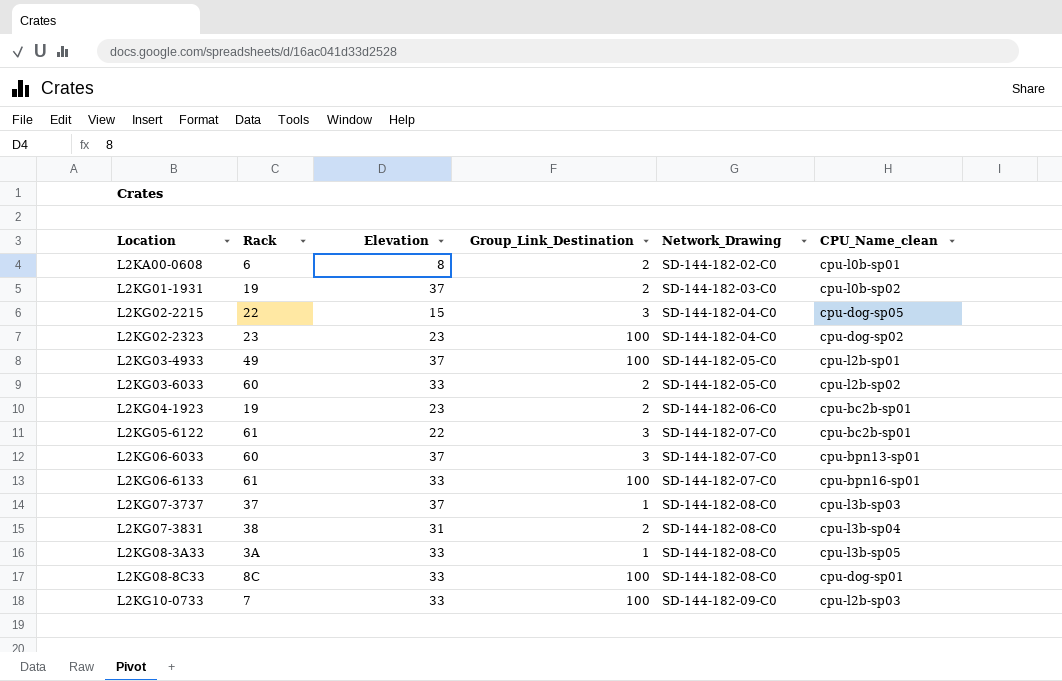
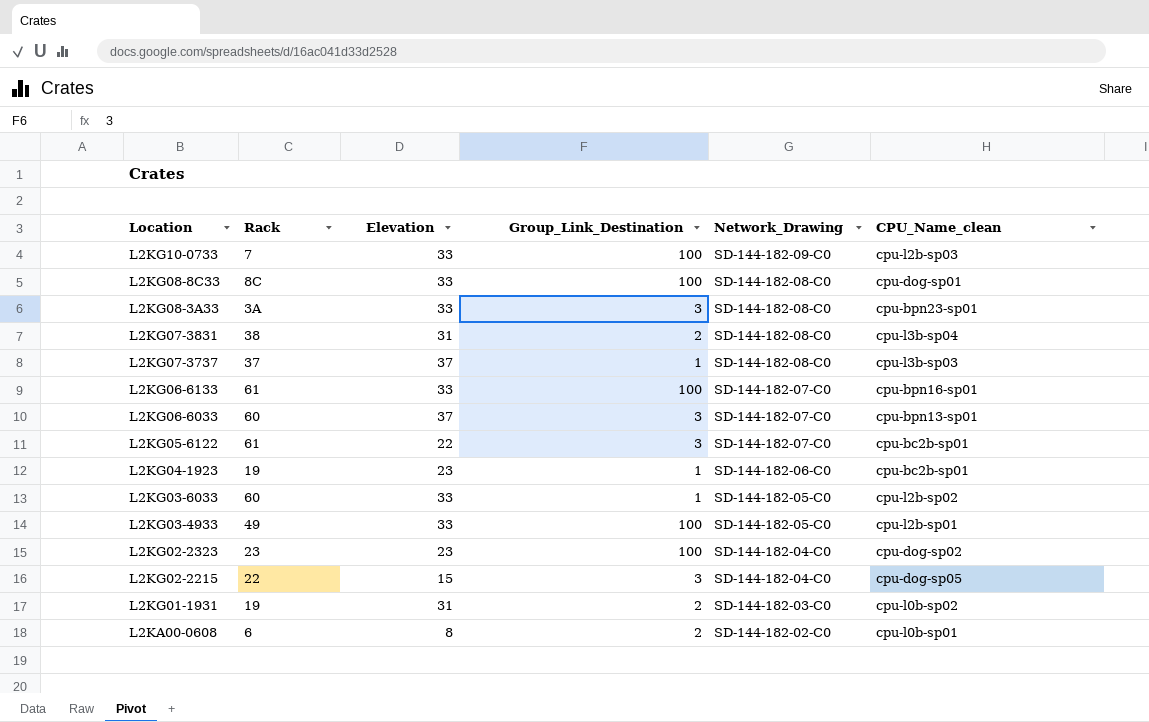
row order: Location ascending -> Location descending
L2KG08-3A33 | Group_Link_Destination: 1 -> 3
L2KG08-3A33 | CPU_Name_clean: cpu-l3b-sp05 -> cpu-bpn23-sp01
L2KG04-1923 | Group_Link_Destination: 2 -> 1
L2KG03-6033 | Group_Link_Destination: 2 -> 1
L2KG03-4933 | Elevation: 37 -> 33
L2KG01-1931 | Elevation: 37 -> 31

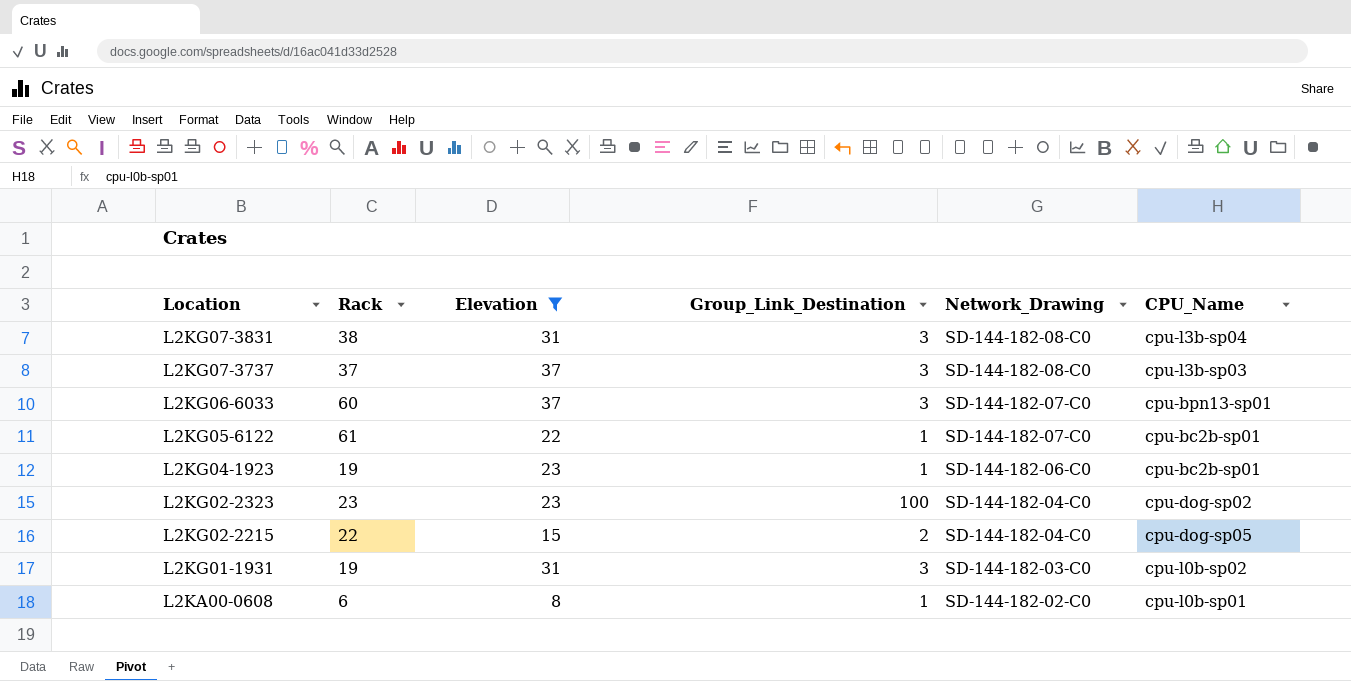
filter: none -> Elevation != 33
column name: CPU_Name_clean -> CPU_Name
L2KG07-3831 | Group_Link_Destination: 2 -> 3
L2KG07-3737 | Group_Link_Destination: 1 -> 3
L2KG05-6122 | Group_Link_Destination: 3 -> 1
L2KG02-2215 | Group_Link_Destination: 3 -> 2
L2KG01-1931 | Group_Link_Destination: 2 -> 3
L2KA00-0608 | Group_Link_Destination: 2 -> 1

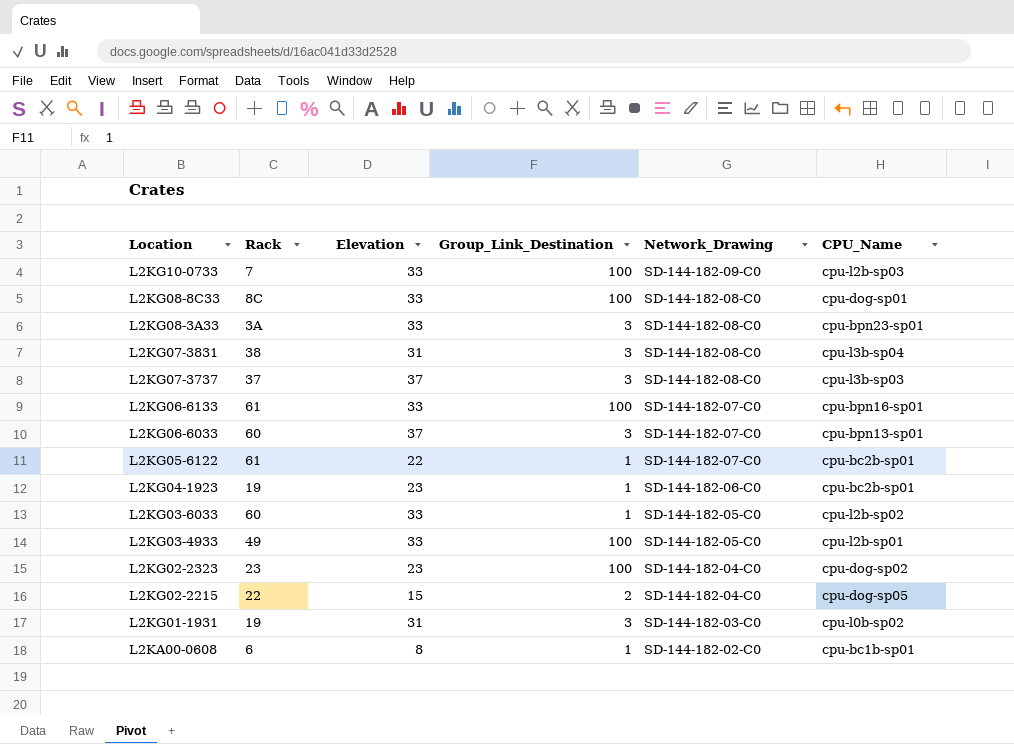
filter: Elevation != 33 -> none
L2KA00-0608 | CPU_Name: cpu-l0b-sp01 -> cpu-bc1b-sp01

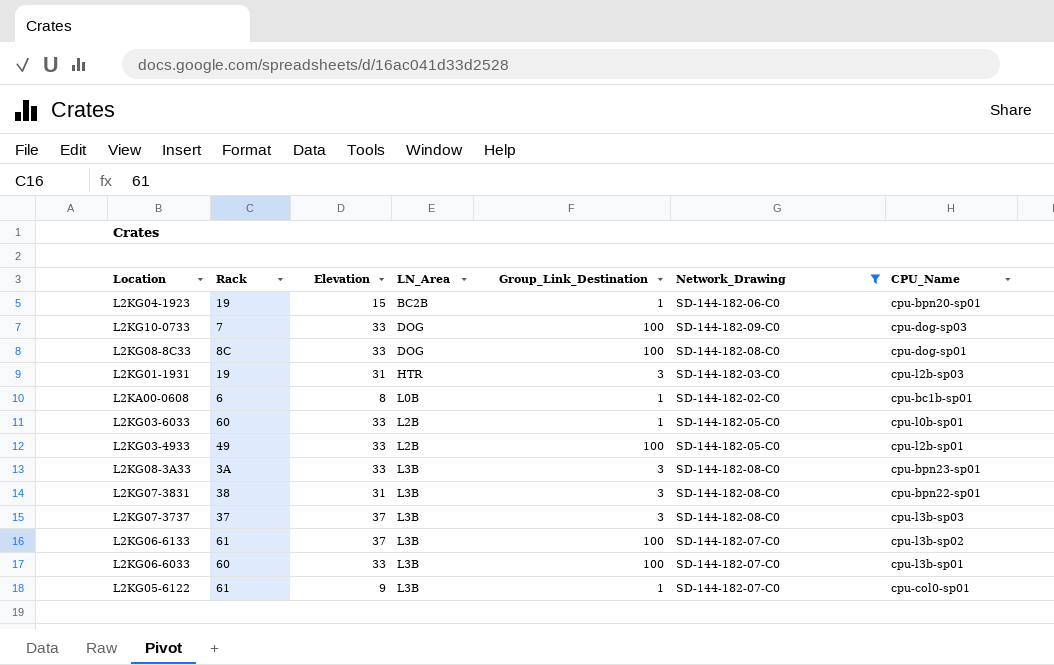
filter: none -> Network_Drawing != SD-144-182-04-C0
row order: Location descending -> LN_Area ascending
column LN_Area | position: none -> 4
L2KG04-1923 | Elevation: 23 -> 15
L2KG04-1923 | CPU_Name: cpu-bc2b-sp01 -> cpu-bpn20-sp01
L2KG10-0733 | CPU_Name: cpu-l2b-sp03 -> cpu-dog-sp03
L2KG01-1931 | CPU_Name: cpu-l0b-sp02 -> cpu-l2b-sp03
L2KG03-6033 | CPU_Name: cpu-l2b-sp02 -> cpu-l0b-sp01
L2KG07-3831 | CPU_Name: cpu-l3b-sp04 -> cpu-bpn22-sp01
L2KG06-6133 | Elevation: 33 -> 37
L2KG06-6133 | CPU_Name: cpu-bpn16-sp01 -> cpu-l3b-sp02
L2KG06-6033 | Elevation: 37 -> 33
L2KG06-6033 | Group_Link_Destination: 3 -> 100
L2KG06-6033 | CPU_Name: cpu-bpn13-sp01 -> cpu-l3b-sp01
L2KG05-6122 | Elevation: 22 -> 9
L2KG05-6122 | CPU_Name: cpu-bc2b-sp01 -> cpu-col0-sp01

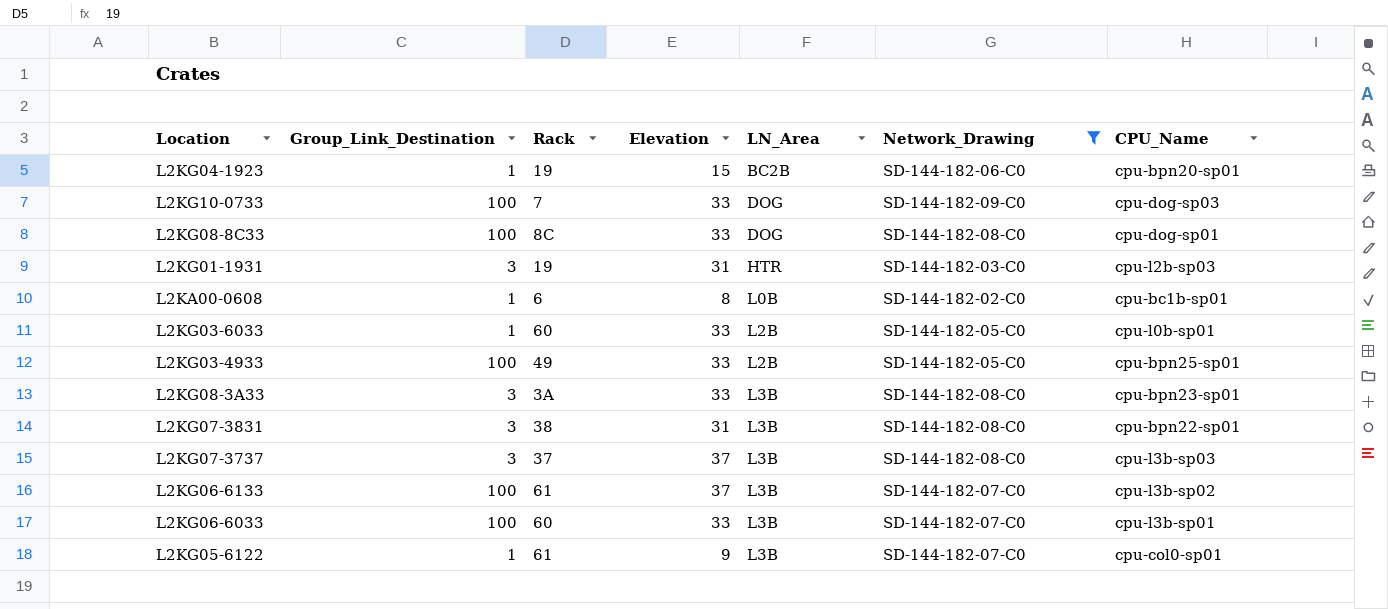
column Group_Link_Destination | position: 5 -> 2
L2KG03-4933 | CPU_Name: cpu-l2b-sp01 -> cpu-bpn25-sp01

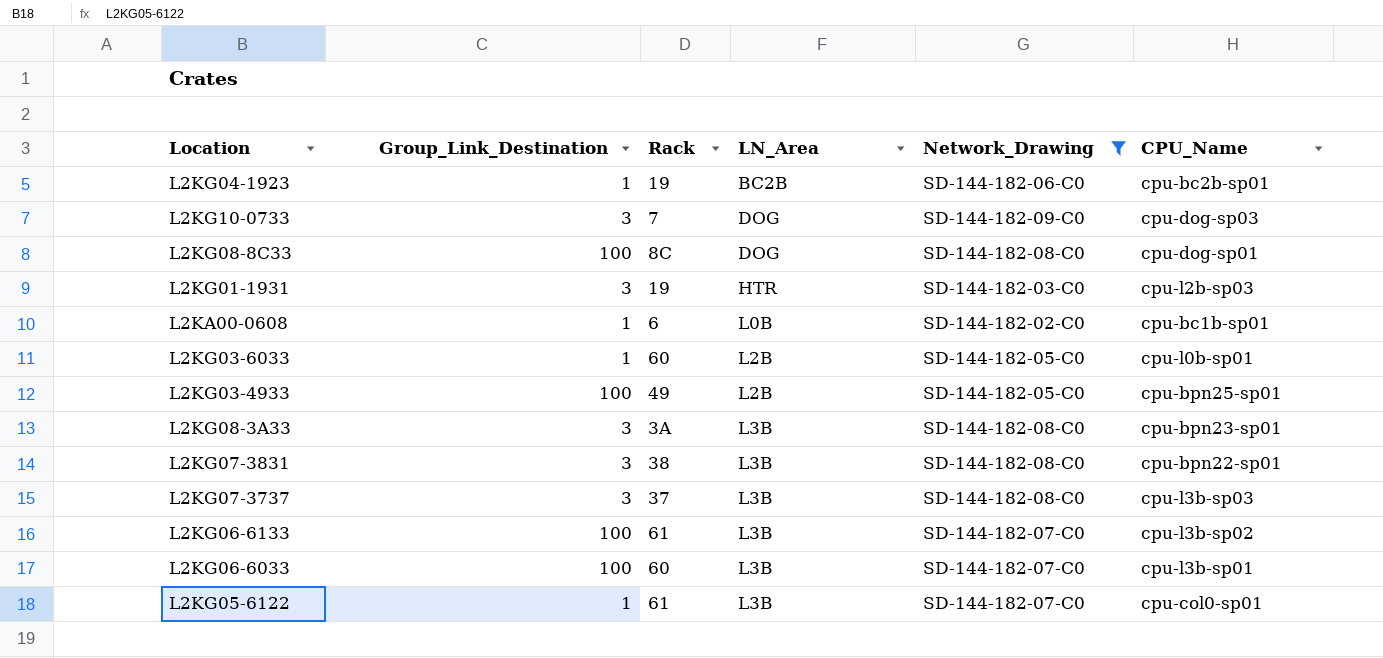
column Elevation | position: 4 -> none
L2KG04-1923 | CPU_Name: cpu-bpn20-sp01 -> cpu-bc2b-sp01
L2KG10-0733 | Group_Link_Destination: 100 -> 3

